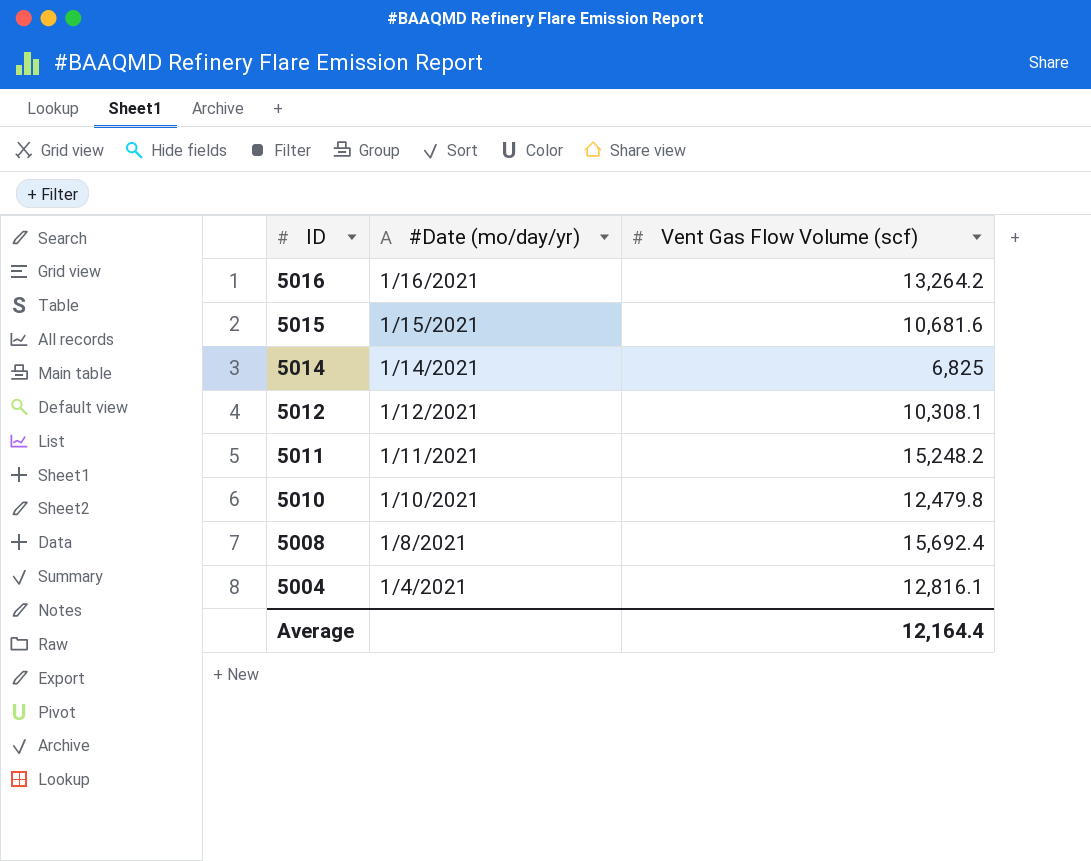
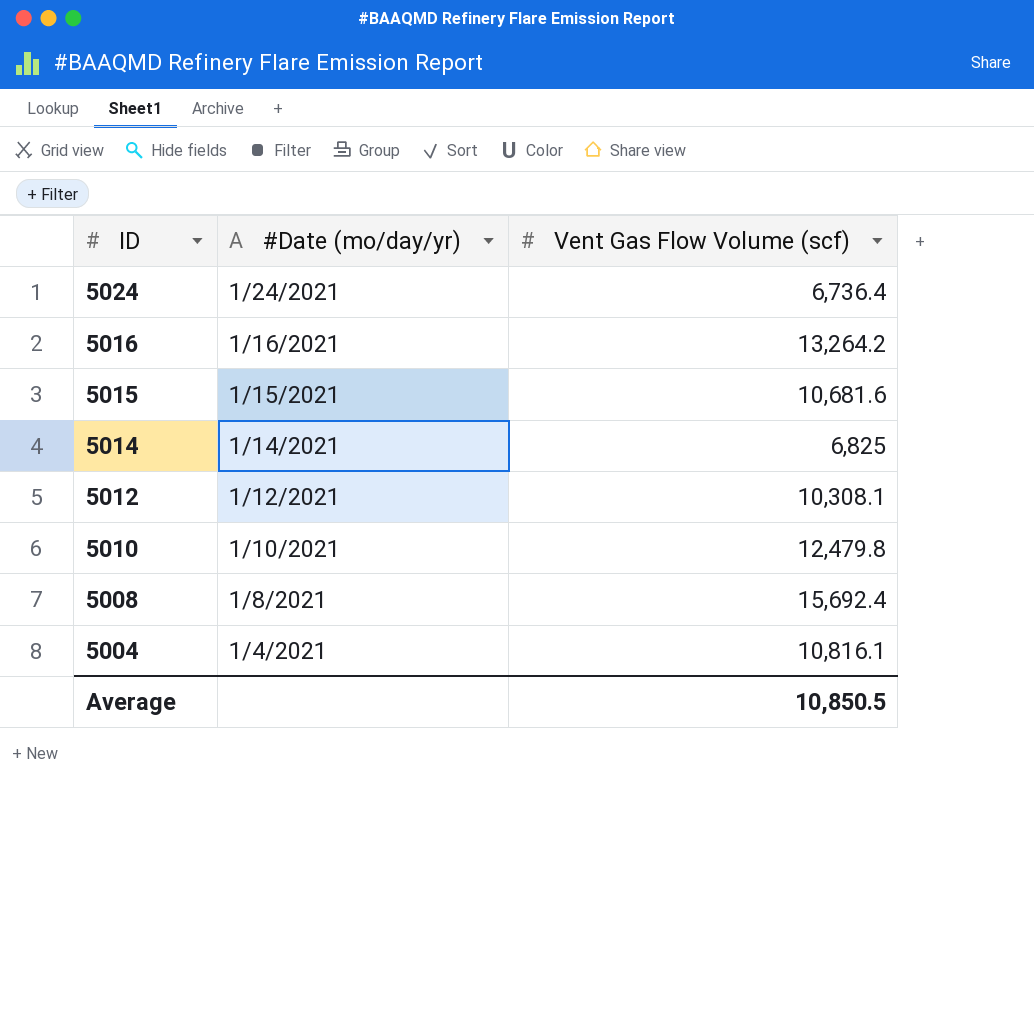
row 5011: 1/11/2021 | 15,248.2 -> none
row 5024: none -> 1/24/2021 | 6,736.4
5004 | Vent Gas Flow Volume (scf): 12,816.1 -> 10,816.1
Average | Vent Gas Flow Volume (scf): 12,164.4 -> 10,850.5

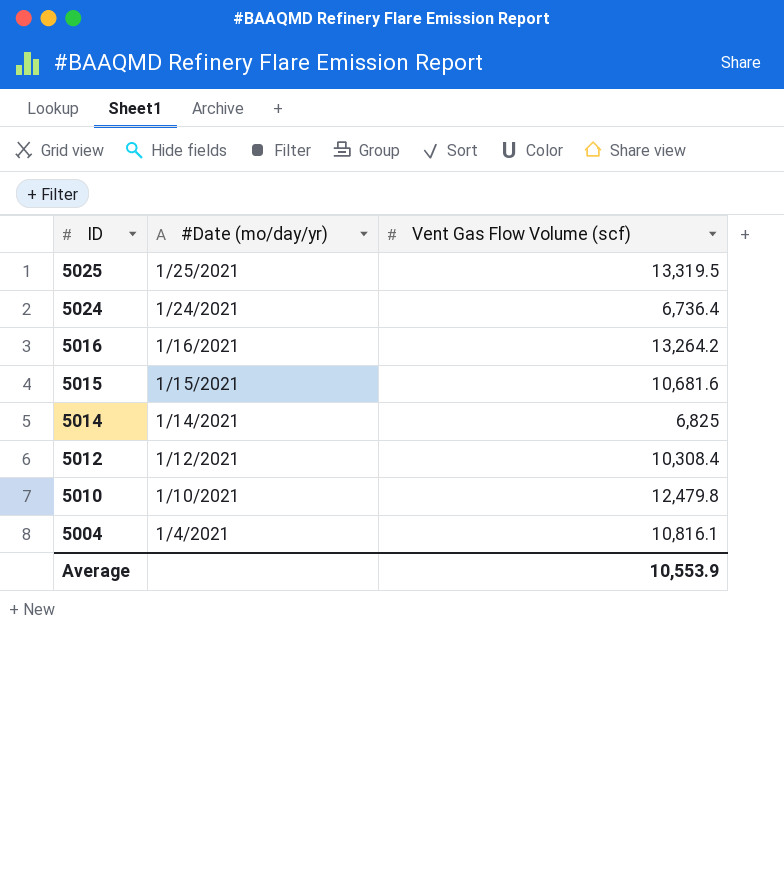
row 5008: 1/8/2021 | 15,692.4 -> none
row 5025: none -> 1/25/2021 | 13,319.5
5012 | Vent Gas Flow Volume (scf): 10,308.1 -> 10,308.4
Average | Vent Gas Flow Volume (scf): 10,850.5 -> 10,553.9

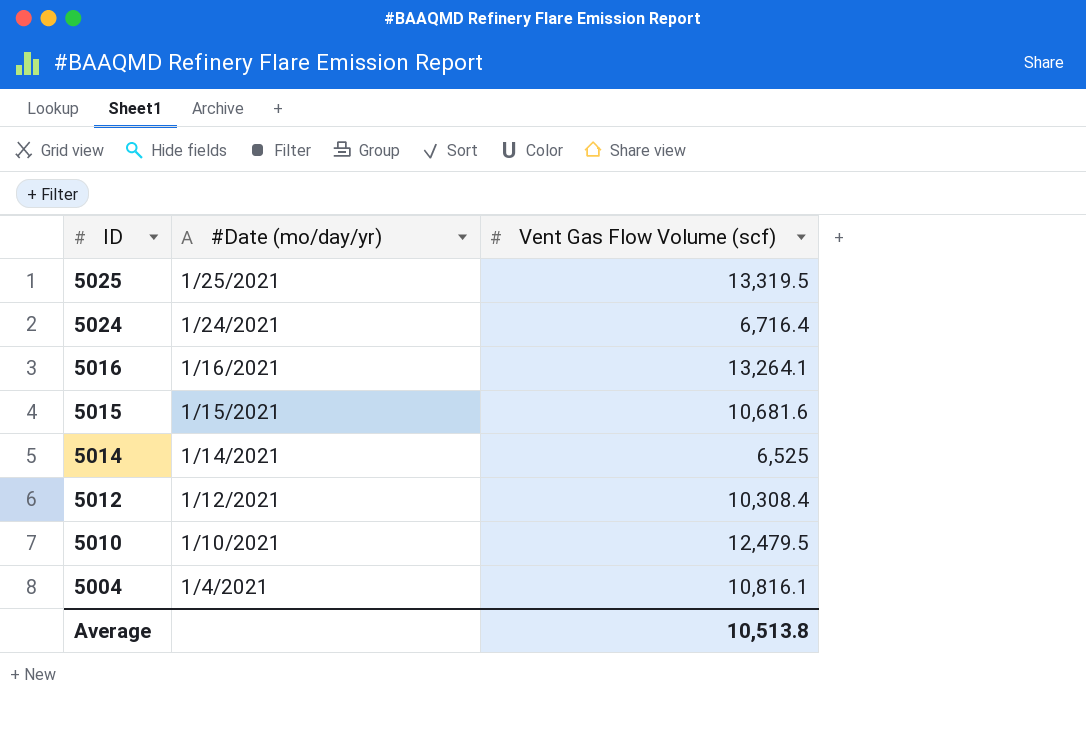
5024 | Vent Gas Flow Volume (scf): 6,736.4 -> 6,716.4
5016 | Vent Gas Flow Volume (scf): 13,264.2 -> 13,264.1
5014 | Vent Gas Flow Volume (scf): 6,825 -> 6,525
5010 | Vent Gas Flow Volume (scf): 12,479.8 -> 12,479.5
Average | Vent Gas Flow Volume (scf): 10,553.9 -> 10,513.8

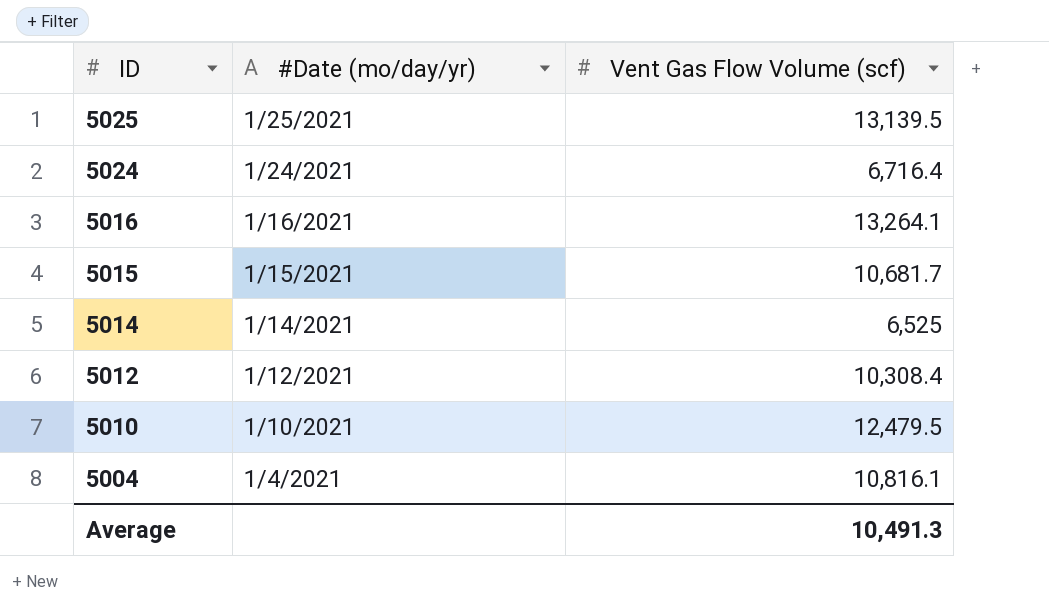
5025 | Vent Gas Flow Volume (scf): 13,319.5 -> 13,139.5
5015 | Vent Gas Flow Volume (scf): 10,681.6 -> 10,681.7
Average | Vent Gas Flow Volume (scf): 10,513.8 -> 10,491.3

